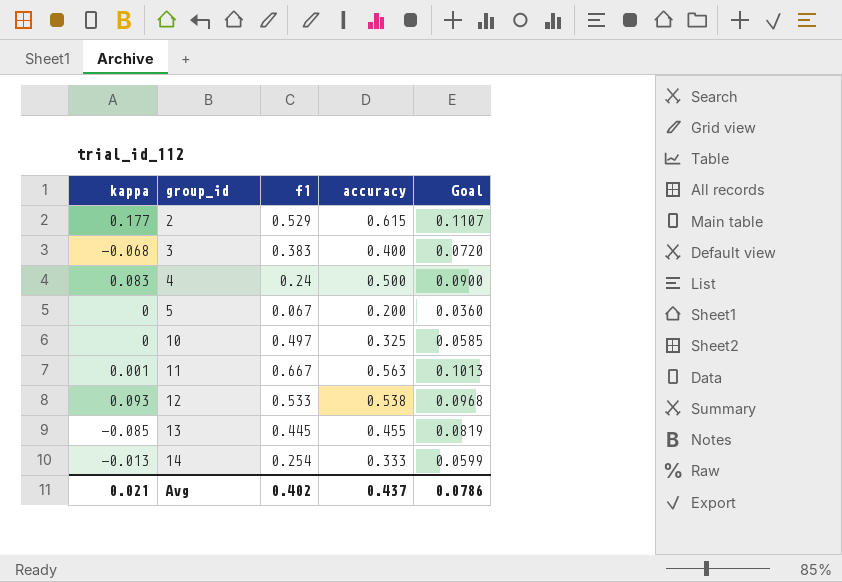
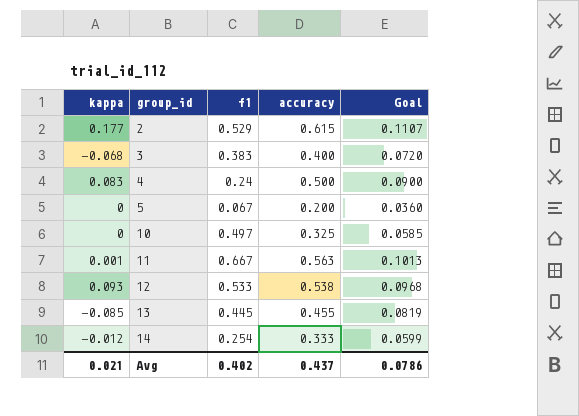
14 | kappa: -0.013 -> -0.012

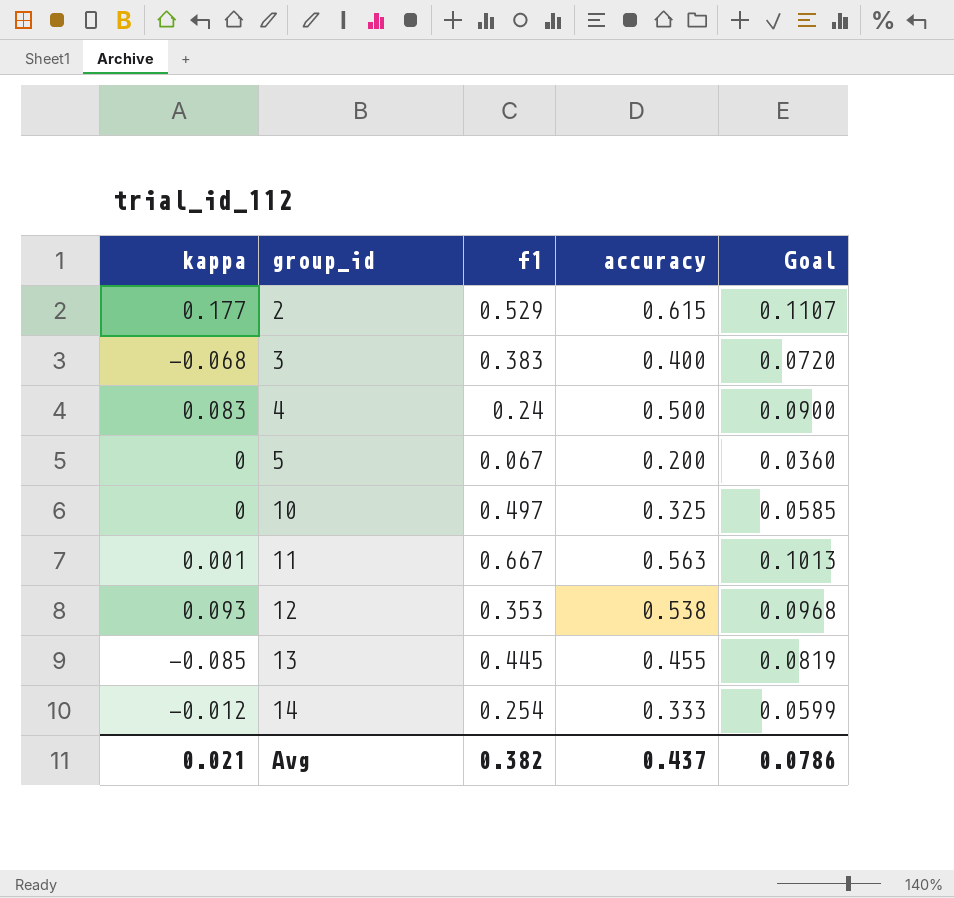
12 | f1: 0.533 -> 0.353
Avg | f1: 0.402 -> 0.382

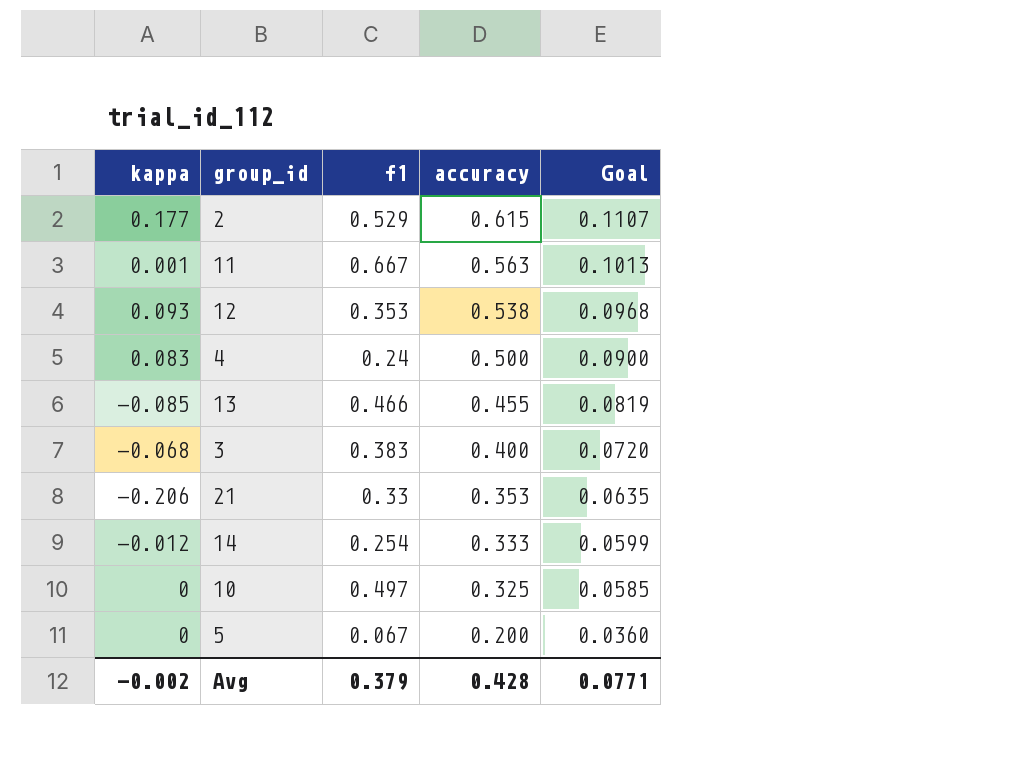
row order: group_id ascending -> accuracy descending
13 | f1: 0.445 -> 0.466
row 21: none -> -0.206 | 0.33 | 0.353 | 0.0635
Avg | kappa: 0.021 -> -0.002
Avg | f1: 0.382 -> 0.379
Avg | accuracy: 0.437 -> 0.428
Avg | Goal: 0.0786 -> 0.0771

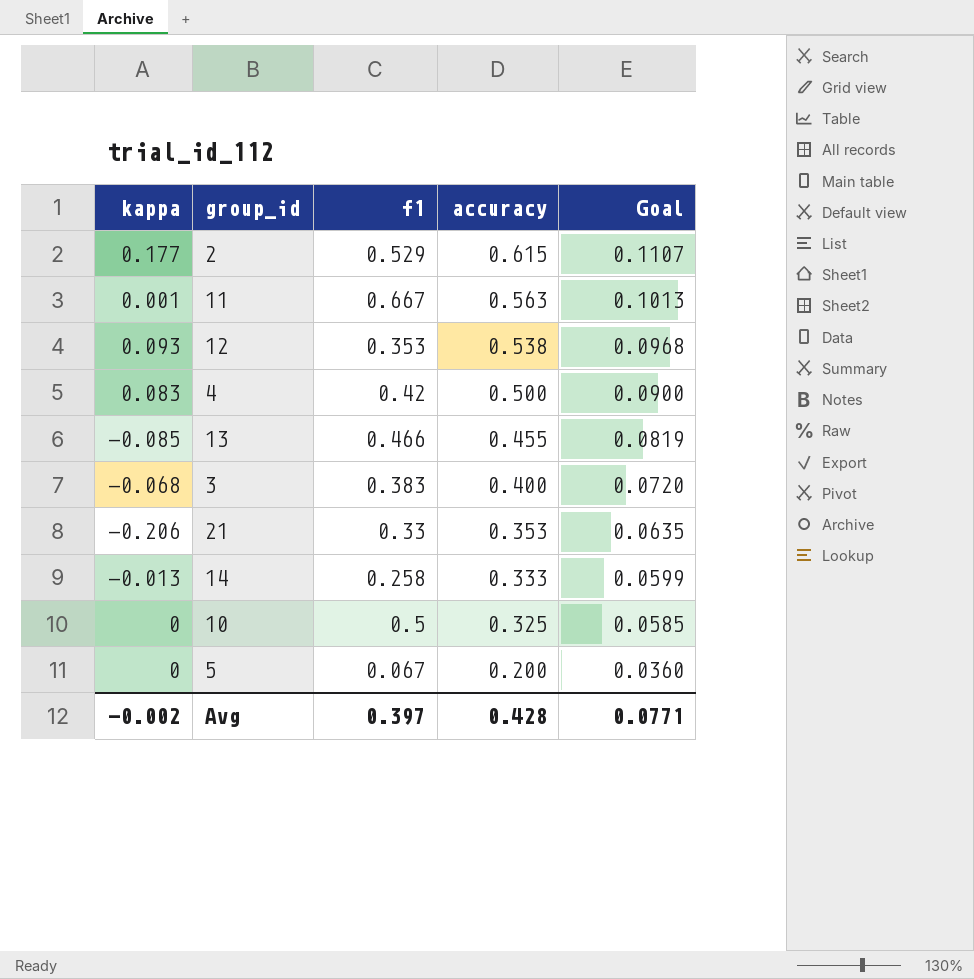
4 | f1: 0.24 -> 0.42
14 | kappa: -0.012 -> -0.013
14 | f1: 0.254 -> 0.258
10 | f1: 0.497 -> 0.5
Avg | f1: 0.379 -> 0.397

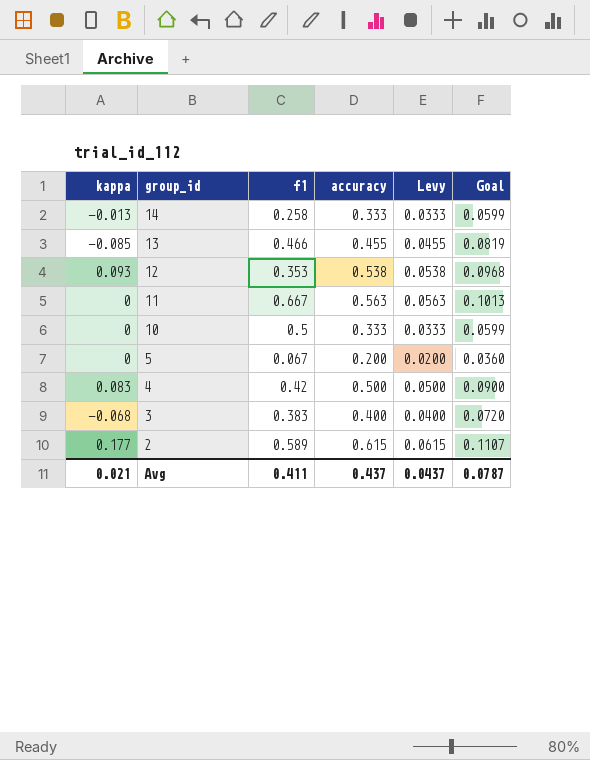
row order: accuracy descending -> group_id descending
column Levy | formula: none -> [accuracy] * 0.1
row 21: -0.206 | 0.33 | 0.353 | 0.0635 -> none
11 | kappa: 0.001 -> 0
10 | accuracy: 0.325 -> 0.333
10 | Goal: 0.0585 -> 0.0599
2 | f1: 0.529 -> 0.589
Avg | kappa: -0.002 -> 0.021
Avg | f1: 0.397 -> 0.411
Avg | accuracy: 0.428 -> 0.437
Avg | Goal: 0.0771 -> 0.0787

